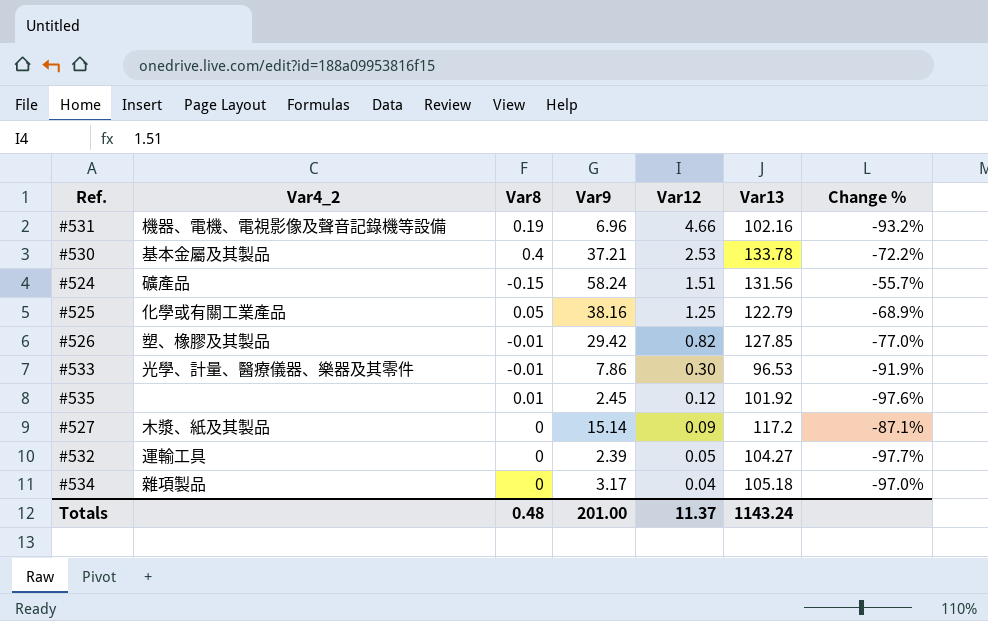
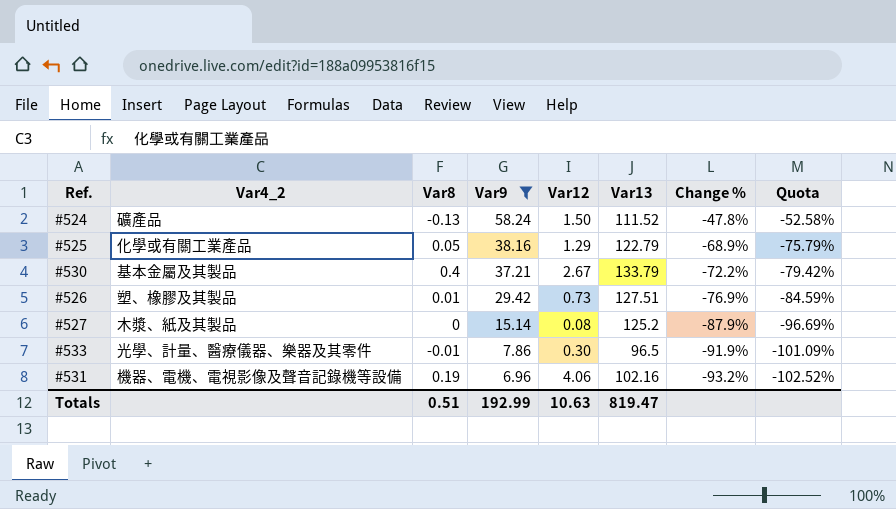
filter: none -> Var9 >= 6.96
row order: Var12 descending -> Var9 descending
column Quota | formula: none -> [Change %] * 1.1
#524 | Var8: -0.15 -> -0.13
#524 | Var12: 1.51 -> 1.50
#524 | Var13: 131.56 -> 111.52
#524 | Change %: -55.7% -> -47.8%
#525 | Var12: 1.25 -> 1.29
#530 | Var12: 2.53 -> 2.67
#530 | Var13: 133.78 -> 133.79
#526 | Var8: -0.01 -> 0.01
#526 | Var12: 0.82 -> 0.73
#526 | Var13: 127.85 -> 127.51
#526 | Change %: -77.0% -> -76.9%
#527 | Var12: 0.09 -> 0.08
#527 | Var13: 117.2 -> 125.2
#527 | Change %: -87.1% -> -87.9%
#533 | Var13: 96.53 -> 96.5
#531 | Var12: 4.66 -> 4.06
Totals | Var8: 0.48 -> 0.51
Totals | Var9: 201.00 -> 192.99
Totals | Var12: 11.37 -> 10.63
Totals | Var13: 1143.24 -> 819.47

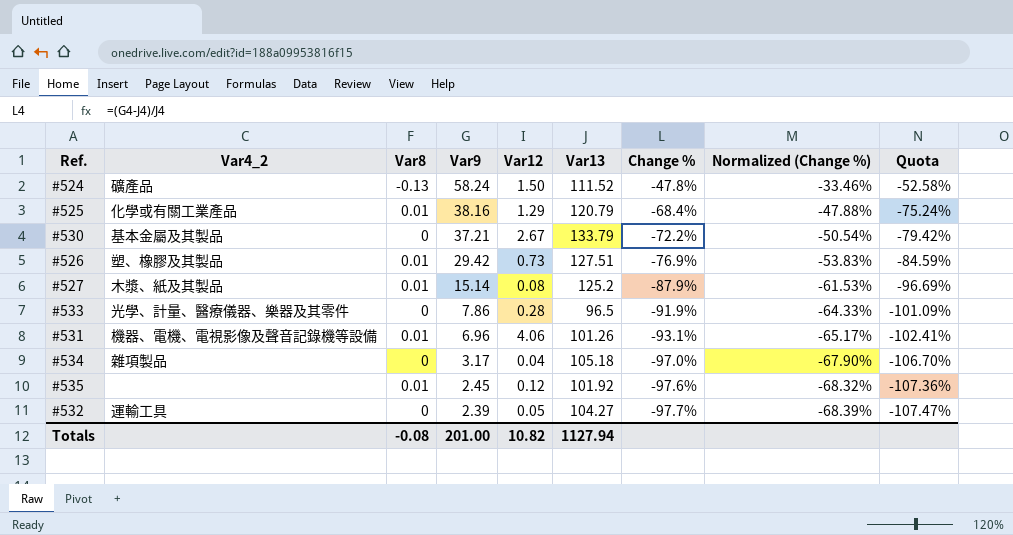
filter: Var9 >= 6.96 -> none
column Normalized (Change %) | formula: none -> [Change %] * 0.7
#525 | Var8: 0.05 -> 0.01
#525 | Var13: 122.79 -> 120.79
#525 | Change %: -68.9% -> -68.4%
#525 | Quota: -75.79% -> -75.24%
#530 | Var8: 0.4 -> 0
#527 | Var8: 0 -> 0.01
#533 | Var8: -0.01 -> 0
#533 | Var12: 0.30 -> 0.28
#531 | Var8: 0.19 -> 0.01
#531 | Var13: 102.16 -> 101.26
#531 | Change %: -93.2% -> -93.1%
#531 | Quota: -102.52% -> -102.41%
Totals | Var8: 0.51 -> -0.08
Totals | Var9: 192.99 -> 201.00
Totals | Var12: 10.63 -> 10.82
Totals | Var13: 819.47 -> 1127.94

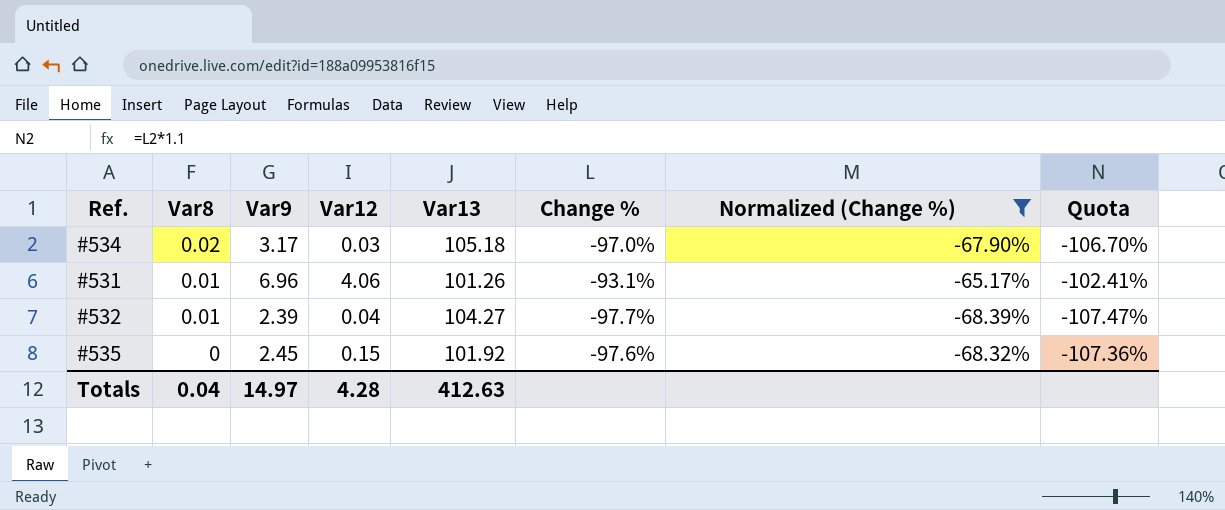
filter: none -> Normalized (Change %) <= -65.17%
row order: Var9 descending -> Var8 descending
column Var4_2 | position: 2 -> none
#534 | Var8: 0 -> 0.02
#534 | Var12: 0.04 -> 0.03
#532 | Var8: 0 -> 0.01
#532 | Var12: 0.05 -> 0.04
#535 | Var8: 0.01 -> 0
#535 | Var12: 0.12 -> 0.15
Totals | Var8: -0.08 -> 0.04
Totals | Var9: 201.00 -> 14.97
Totals | Var12: 10.82 -> 4.28
Totals | Var13: 1127.94 -> 412.63

